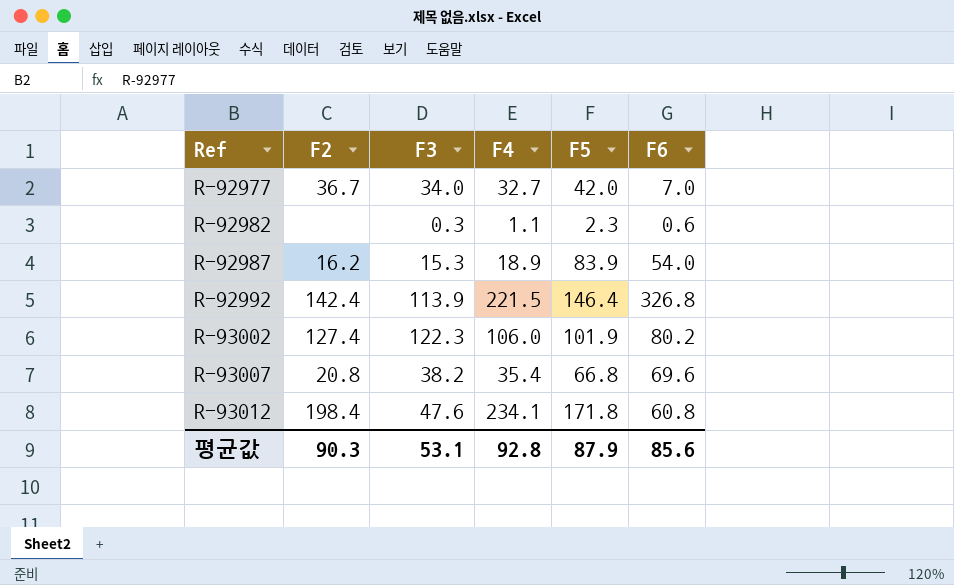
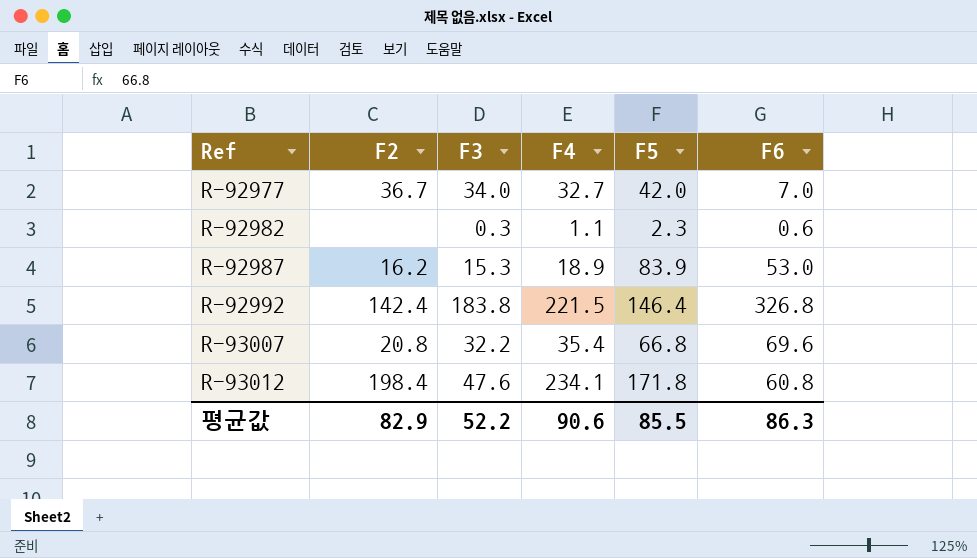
row R-93002: 127.4 | 122.3 | 106.0 | 101.9 | 80.2 -> none
R-92987 | F6: 54.0 -> 53.0
R-92992 | F3: 113.9 -> 183.8
R-93007 | F3: 38.2 -> 32.2
평균값 | F2: 90.3 -> 82.9
평균값 | F3: 53.1 -> 52.2
평균값 | F4: 92.8 -> 90.6
평균값 | F5: 87.9 -> 85.5
평균값 | F6: 85.6 -> 86.3

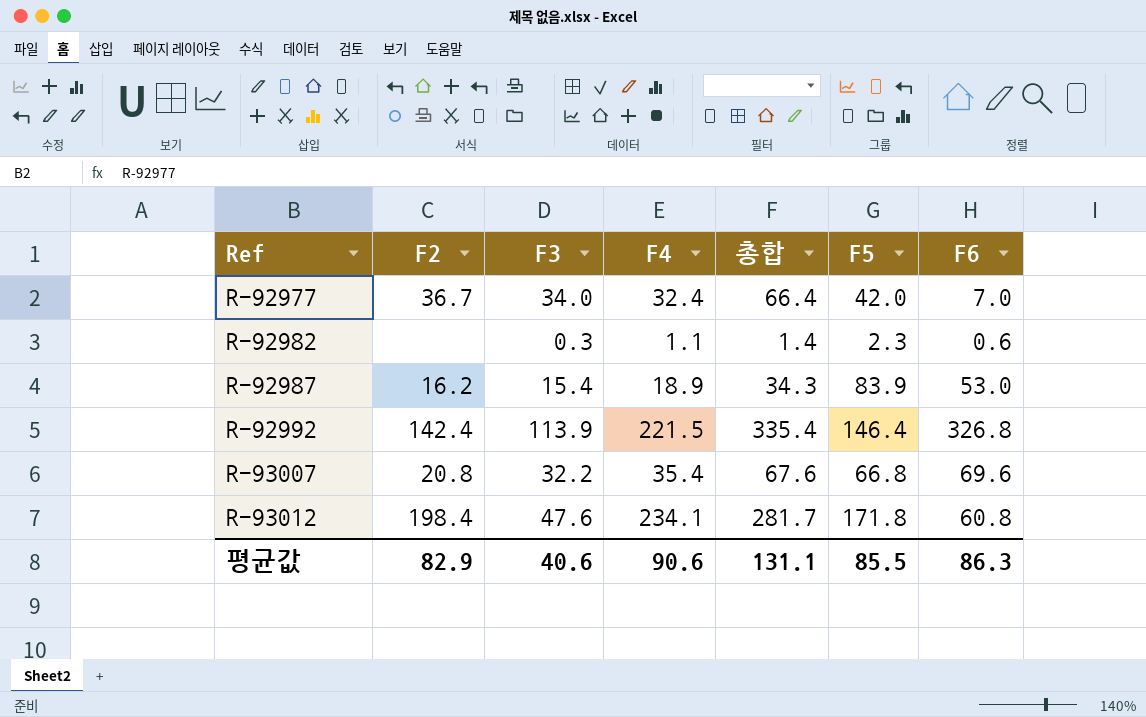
column 총합 | formula: none -> [F3] + [F4]
R-92977 | F4: 32.7 -> 32.4
R-92987 | F3: 15.3 -> 15.4
R-92992 | F3: 183.8 -> 113.9
평균값 | F3: 52.2 -> 40.6

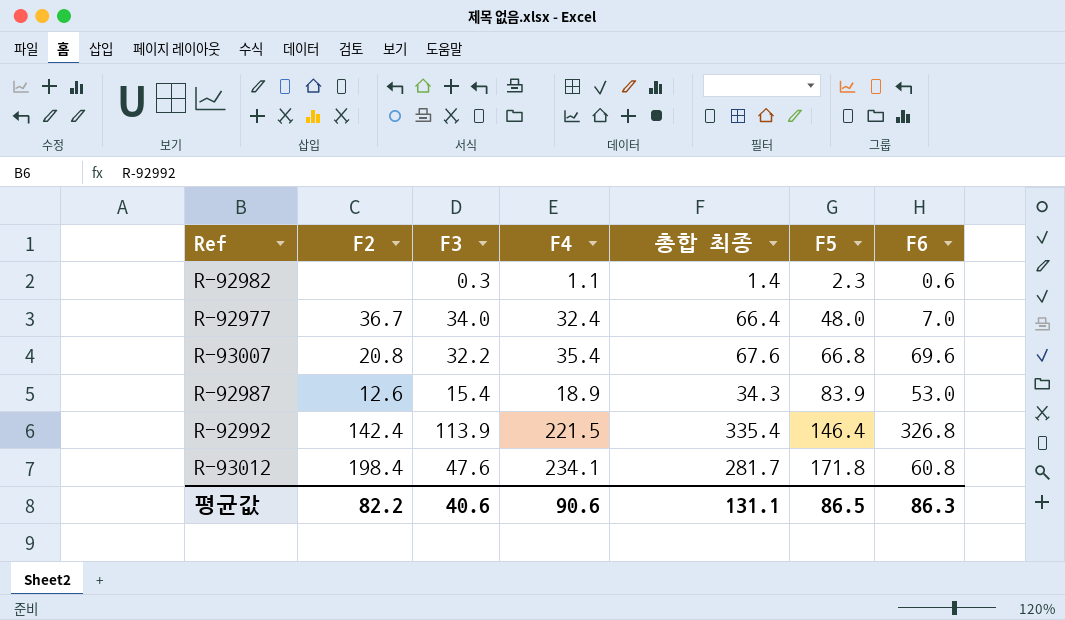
row order: Ref ascending -> F5 ascending
column name: 총합 -> 총합 최종
R-92977 | F5: 42.0 -> 48.0
R-92987 | F2: 16.2 -> 12.6
평균값 | F2: 82.9 -> 82.2
평균값 | F5: 85.5 -> 86.5

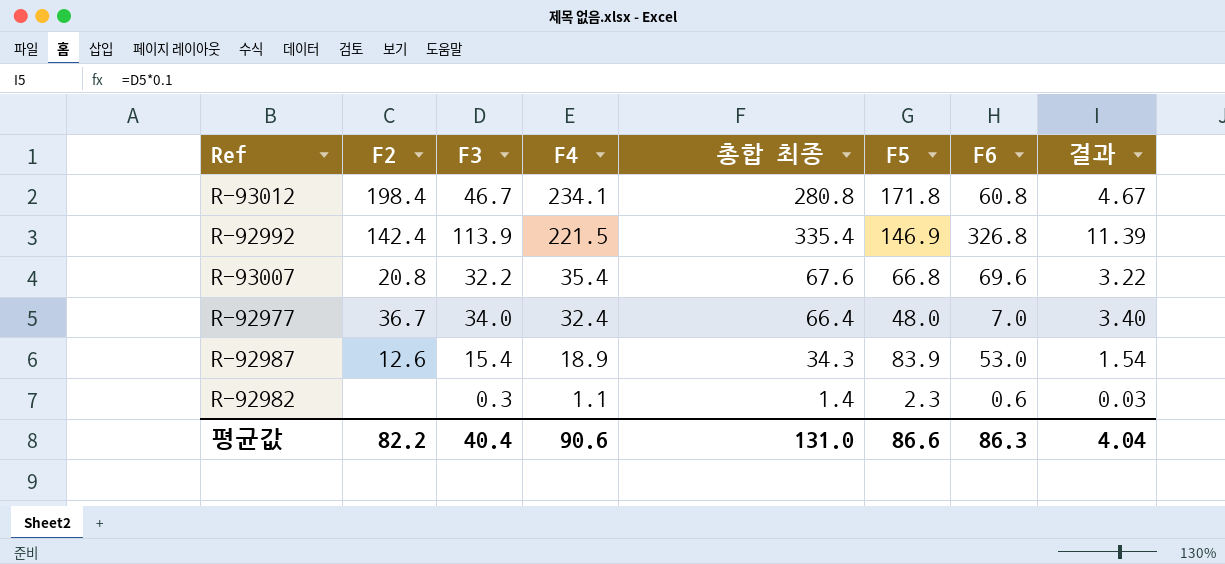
row order: F5 ascending -> F4 descending
column 결과 | formula: none -> [F3] * 0.1
R-93012 | F3: 47.6 -> 46.7
R-93012 | 총합 최종: 281.7 -> 280.8
R-92992 | F5: 146.4 -> 146.9
평균값 | F3: 40.6 -> 40.4
평균값 | 총합 최종: 131.1 -> 131.0
평균값 | F5: 86.5 -> 86.6

